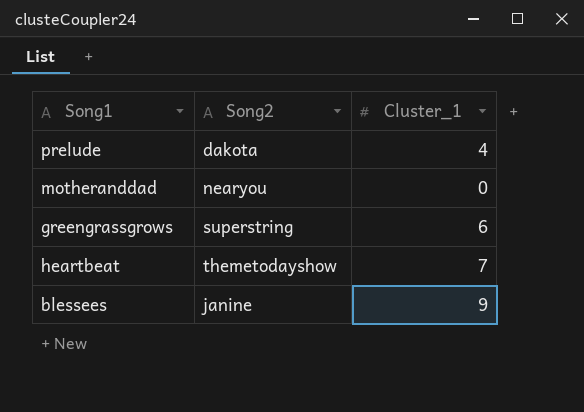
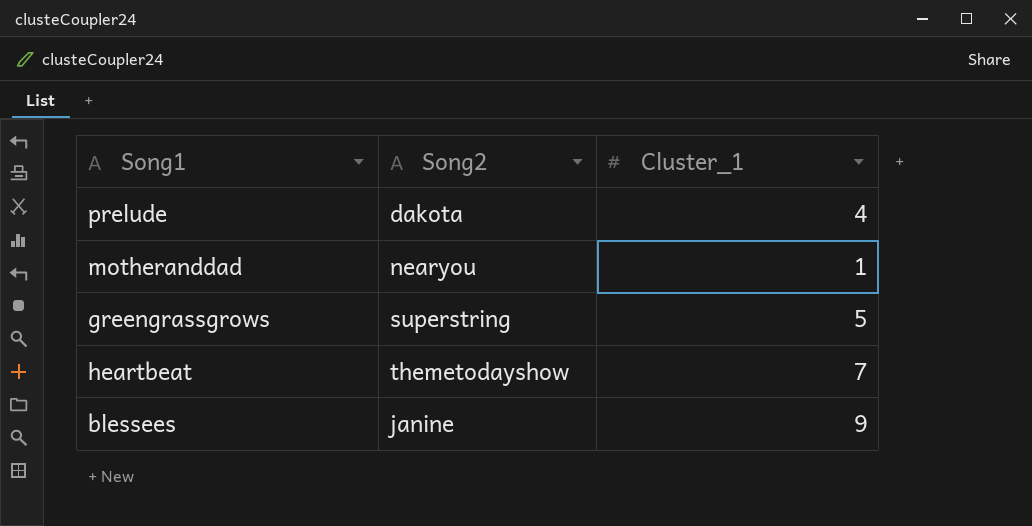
motheranddad | Cluster_1: 0 -> 1
greengrassgrows | Cluster_1: 6 -> 5

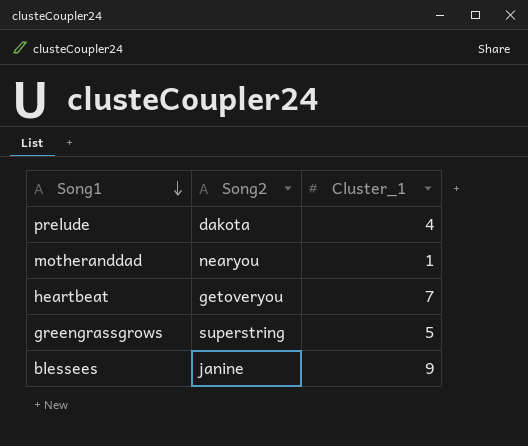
row order: none -> Song1 descending
heartbeat | Song2: themetodayshow -> getoveryou

